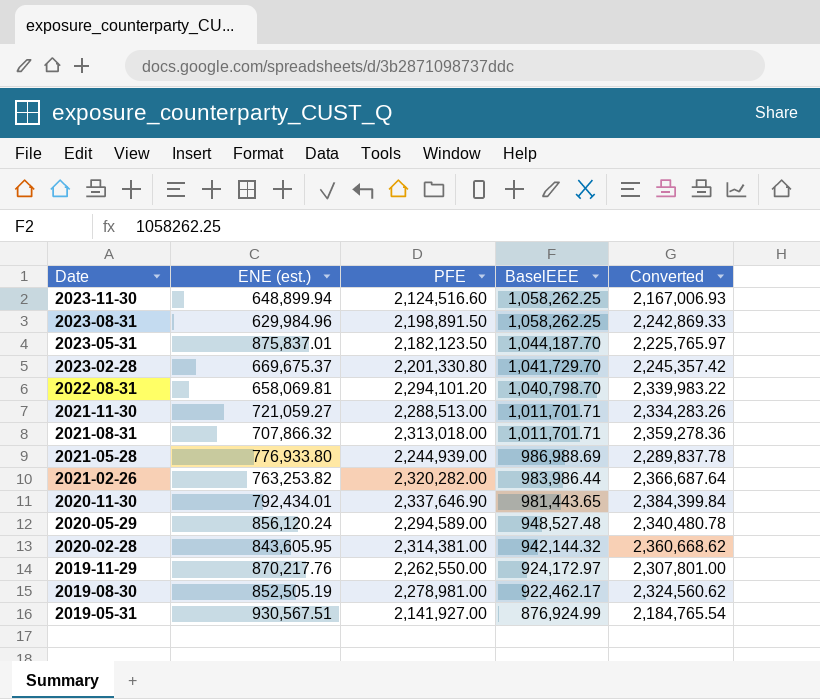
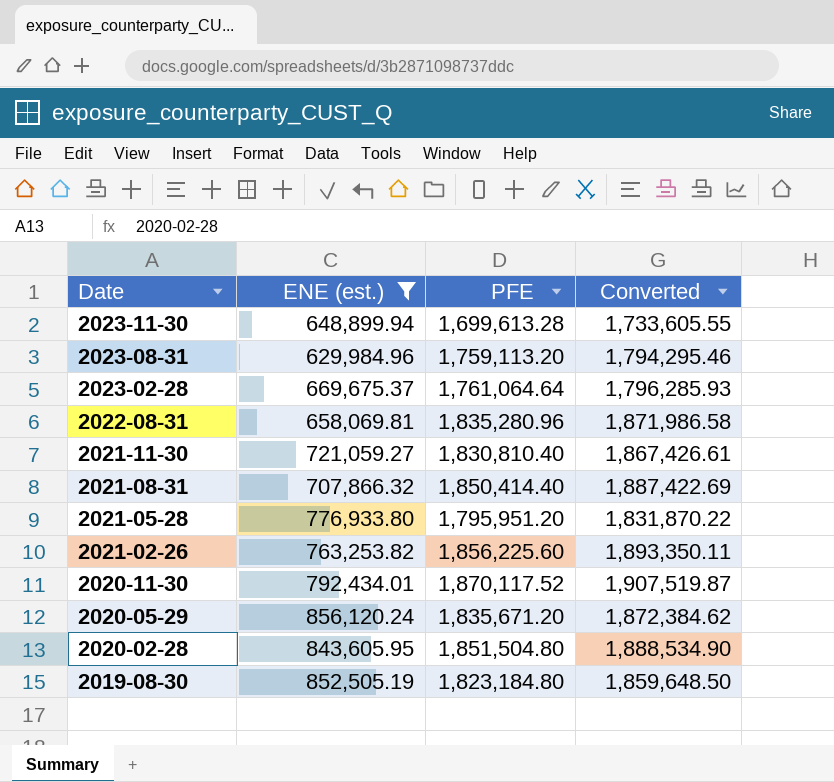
filter: none -> ENE (est.) <= 856,120.24
column BaselEEE | position: 4 -> none
2023-11-30 | PFE: 2,124,516.60 -> 1,699,613.28
2023-11-30 | Converted: 2,167,006.93 -> 1,733,605.55
2023-08-31 | PFE: 2,198,891.50 -> 1,759,113.20
2023-08-31 | Converted: 2,242,869.33 -> 1,794,295.46
2023-02-28 | PFE: 2,201,330.80 -> 1,761,064.64
2023-02-28 | Converted: 2,245,357.42 -> 1,796,285.93
2022-08-31 | PFE: 2,294,101.20 -> 1,835,280.96
2022-08-31 | Converted: 2,339,983.22 -> 1,871,986.58
2021-11-30 | PFE: 2,288,513.00 -> 1,830,810.40
2021-11-30 | Converted: 2,334,283.26 -> 1,867,426.61
2021-08-31 | PFE: 2,313,018.00 -> 1,850,414.40
2021-08-31 | Converted: 2,359,278.36 -> 1,887,422.69
2021-05-28 | PFE: 2,244,939.00 -> 1,795,951.20
2021-05-28 | Converted: 2,289,837.78 -> 1,831,870.22
2021-02-26 | PFE: 2,320,282.00 -> 1,856,225.60
2021-02-26 | Converted: 2,366,687.64 -> 1,893,350.11
2020-11-30 | PFE: 2,337,646.90 -> 1,870,117.52
2020-11-30 | Converted: 2,384,399.84 -> 1,907,519.87
2020-05-29 | PFE: 2,294,589.00 -> 1,835,671.20
2020-05-29 | Converted: 2,340,480.78 -> 1,872,384.62
2020-02-28 | PFE: 2,314,381.00 -> 1,851,504.80
2020-02-28 | Converted: 2,360,668.62 -> 1,888,534.90
2019-08-30 | PFE: 2,278,981.00 -> 1,823,184.80
2019-08-30 | Converted: 2,324,560.62 -> 1,859,648.50

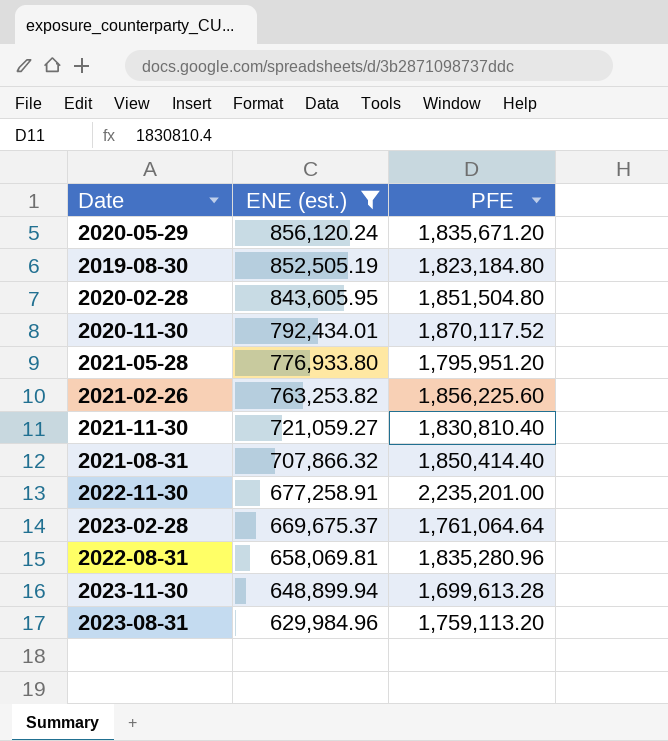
row order: Date descending -> ENE (est.) descending
column Converted | formula: [PFE] * 1.02 -> none
row 2022-11-30: none -> 677,258.91 | 2,235,201.00

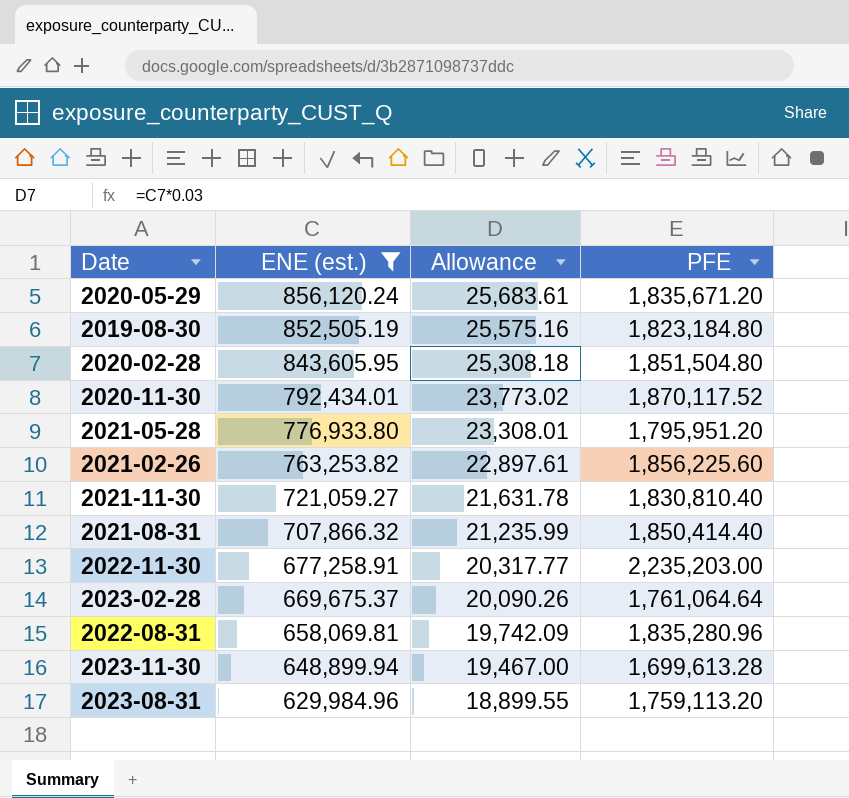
column Allowance | formula: none -> [ENE (est.)] * 0.03
2022-11-30 | PFE: 2,235,201.00 -> 2,235,203.00

